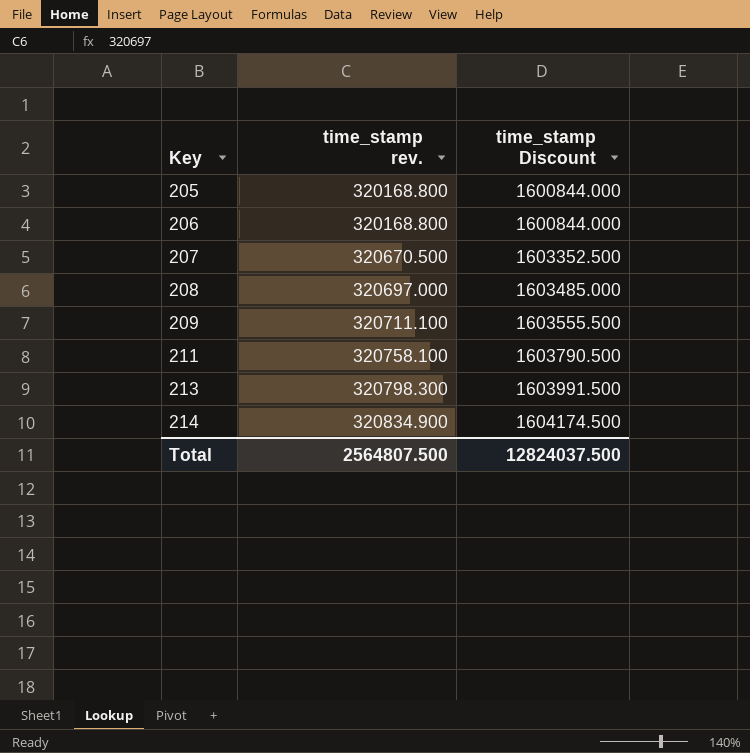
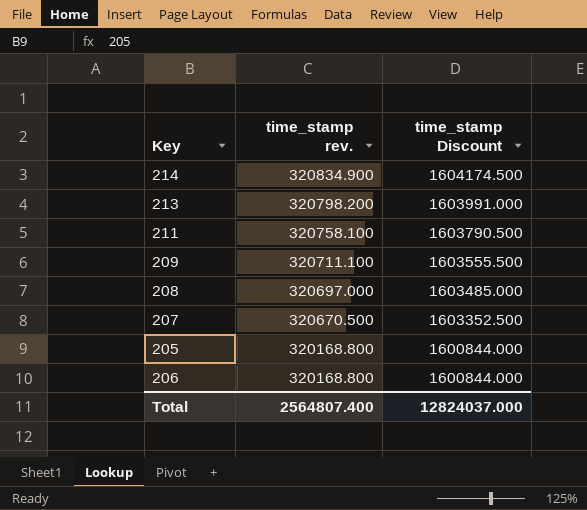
row order: Key ascending -> time_stamp rev. descending
213 | time_stamp rev.: 320798.300 -> 320798.200
213 | time_stamp Discount: 1603991.500 -> 1603991.000
Total | time_stamp rev.: 2564807.500 -> 2564807.400
Total | time_stamp Discount: 12824037.500 -> 12824037.000

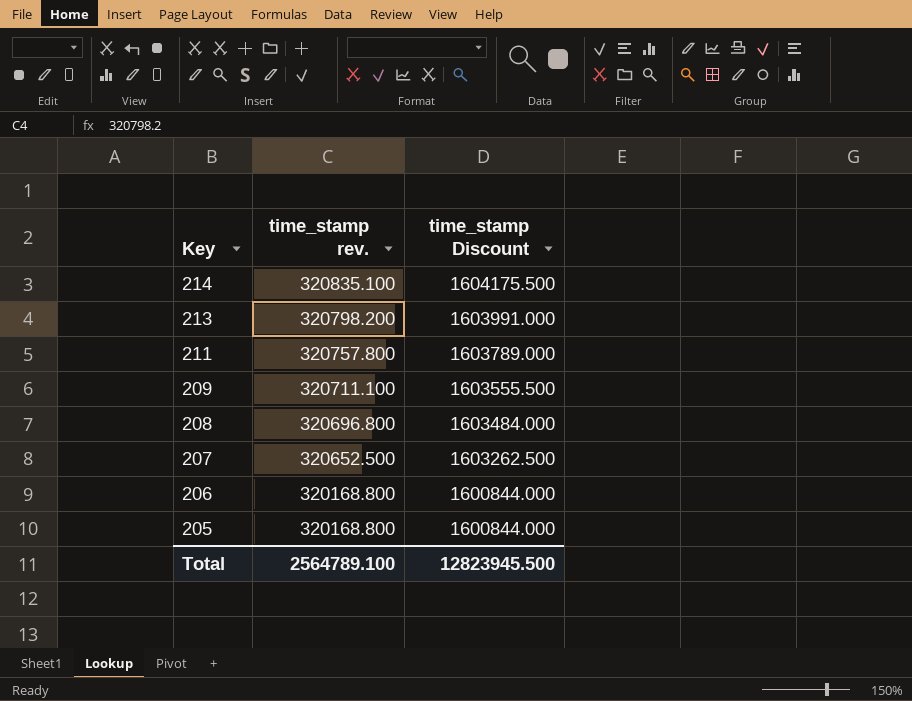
row order: time_stamp rev. descending -> Key descending
214 | time_stamp rev.: 320834.900 -> 320835.100
214 | time_stamp Discount: 1604174.500 -> 1604175.500
211 | time_stamp rev.: 320758.100 -> 320757.800
211 | time_stamp Discount: 1603790.500 -> 1603789.000
208 | time_stamp rev.: 320697.000 -> 320696.800
208 | time_stamp Discount: 1603485.000 -> 1603484.000
207 | time_stamp rev.: 320670.500 -> 320652.500
207 | time_stamp Discount: 1603352.500 -> 1603262.500
Total | time_stamp rev.: 2564807.400 -> 2564789.100
Total | time_stamp Discount: 12824037.000 -> 12823945.500

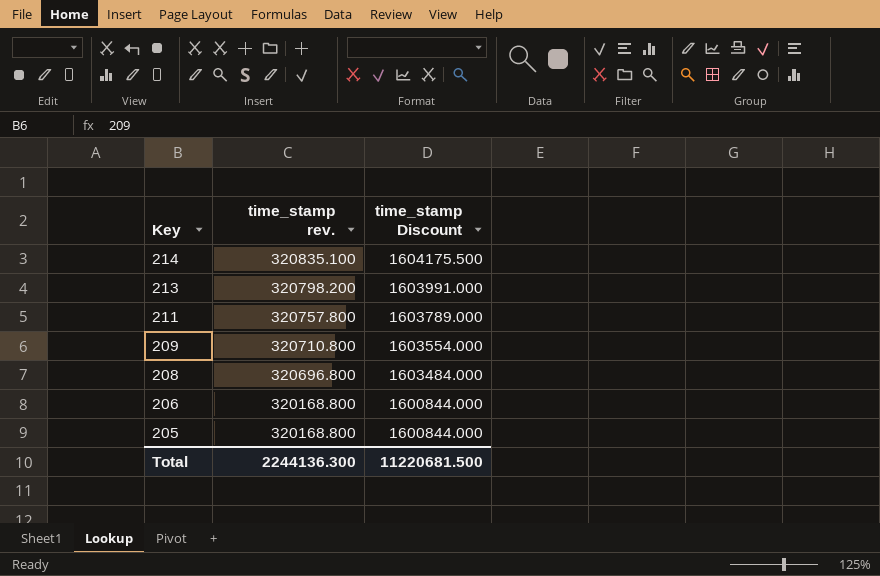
row 207: 320652.500 | 1603262.500 -> none
209 | time_stamp rev.: 320711.100 -> 320710.800
209 | time_stamp Discount: 1603555.500 -> 1603554.000
Total | time_stamp rev.: 2564789.100 -> 2244136.300
Total | time_stamp Discount: 12823945.500 -> 11220681.500

